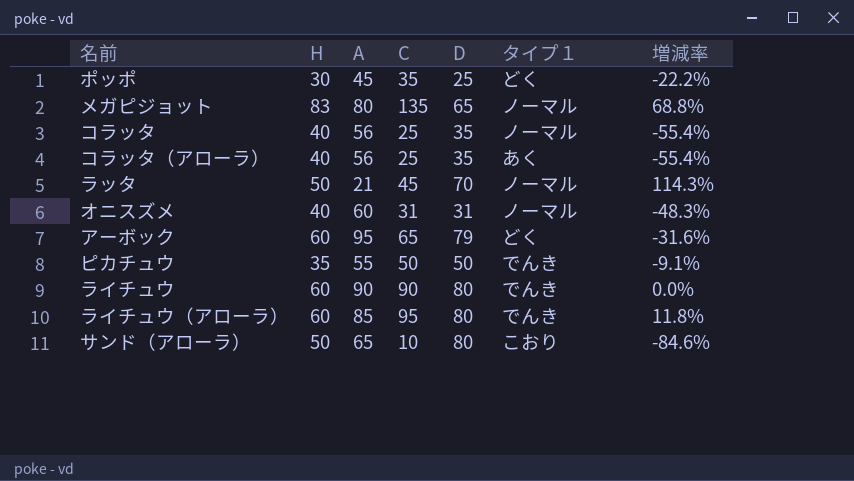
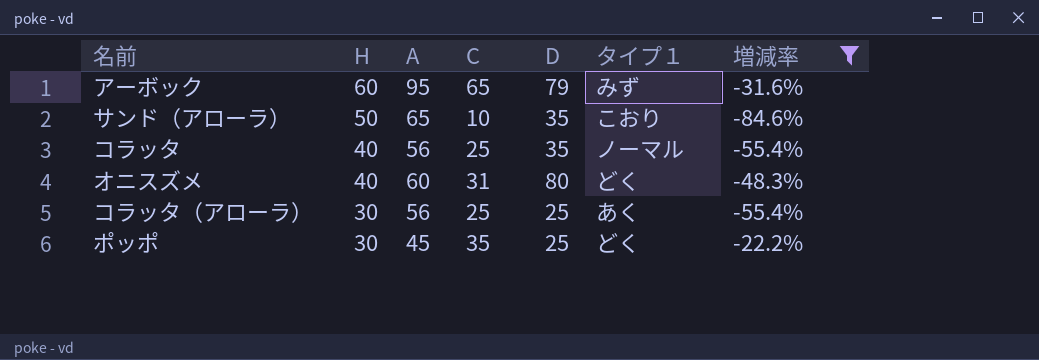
filter: none -> 増減率 <= -22.2%
row order: none -> H descending
アーボック | タイプ１: どく -> みず
サンド（アローラ） | D: 80 -> 35
オニスズメ | D: 31 -> 80
オニスズメ | タイプ１: ノーマル -> どく
コラッタ（アローラ） | H: 40 -> 30
コラッタ（アローラ） | D: 35 -> 25

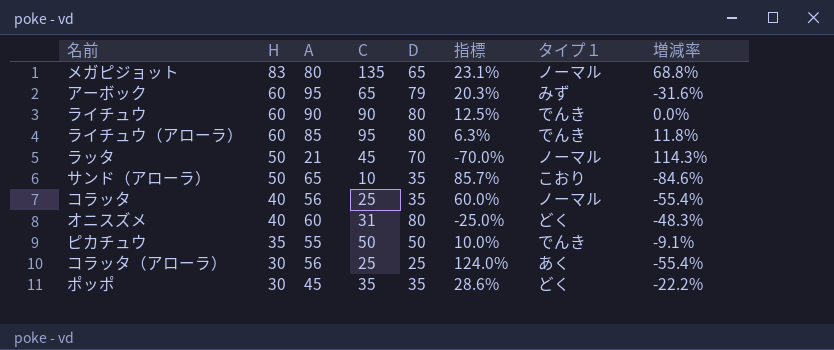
filter: 増減率 <= -22.2% -> none
column 指標 | formula: none -> ([A] - [D]) / [D]
ポッポ | D: 25 -> 35

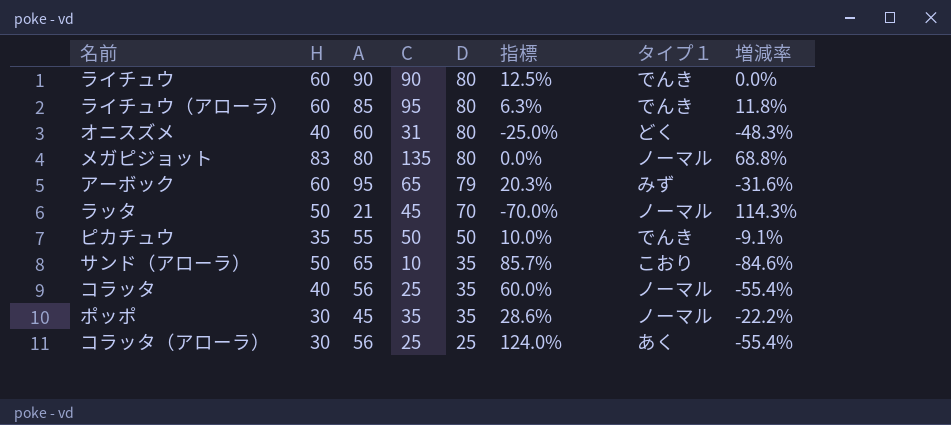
row order: H descending -> D descending
メガピジョット | D: 65 -> 80
メガピジョット | 指標: 23.1% -> 0.0%
ポッポ | タイプ１: どく -> ノーマル

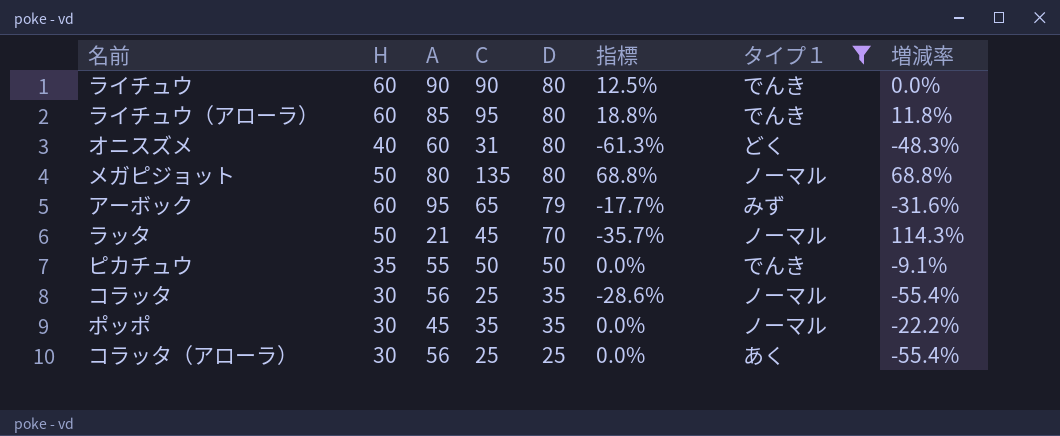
filter: none -> タイプ１ != こおり
column 指標 | formula: ([A] - [D]) / [D] -> ([C] - [D]) / [D]
メガピジョット | H: 83 -> 50
コラッタ | H: 40 -> 30

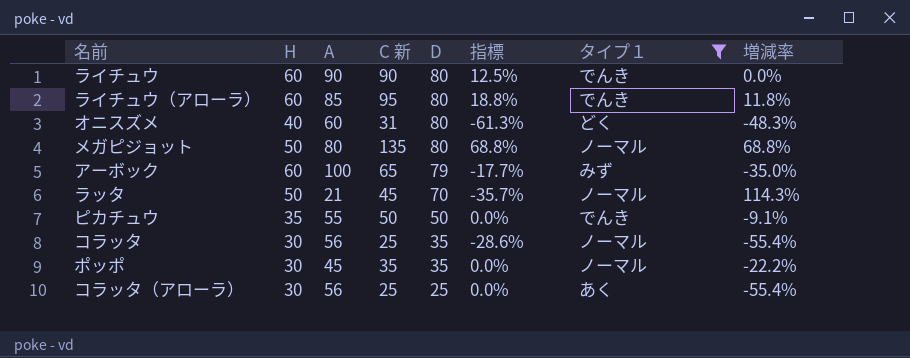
column name: C -> C 新
アーボック | A: 95 -> 100
アーボック | 増減率: -31.6% -> -35.0%

